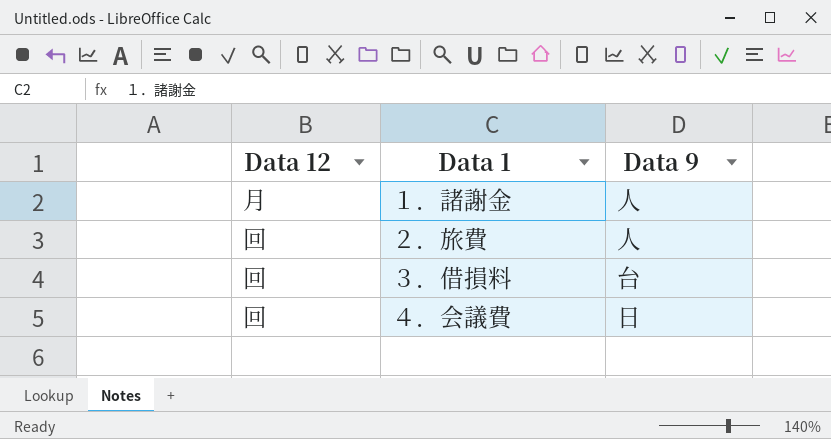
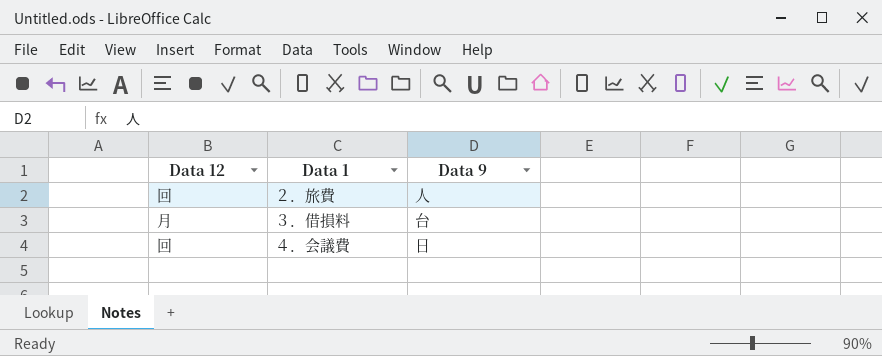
row １．諸謝金: 月 | 人 -> none
３．借損料 | Data 12: 回 -> 月

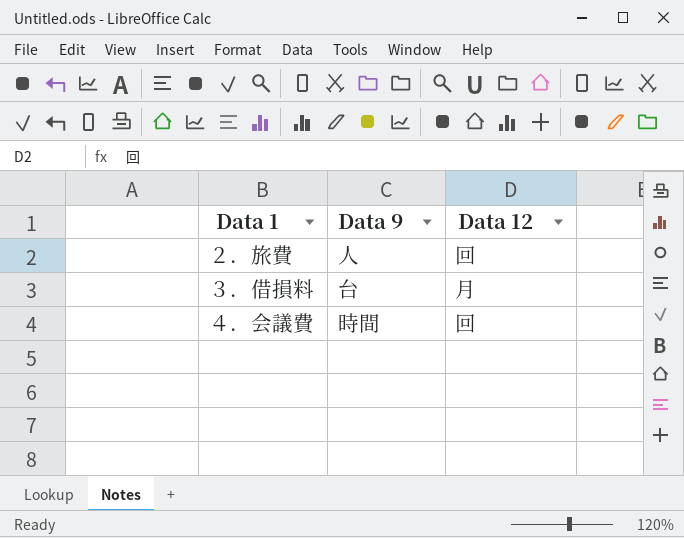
column Data 12 | position: 1 -> 3
４．会議費 | Data 9: 日 -> 時間

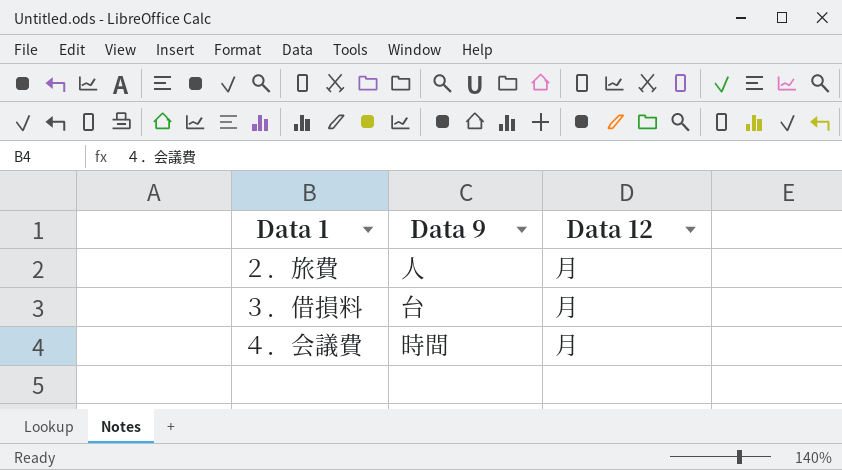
２．旅費 | Data 12: 回 -> 月
４．会議費 | Data 12: 回 -> 月

